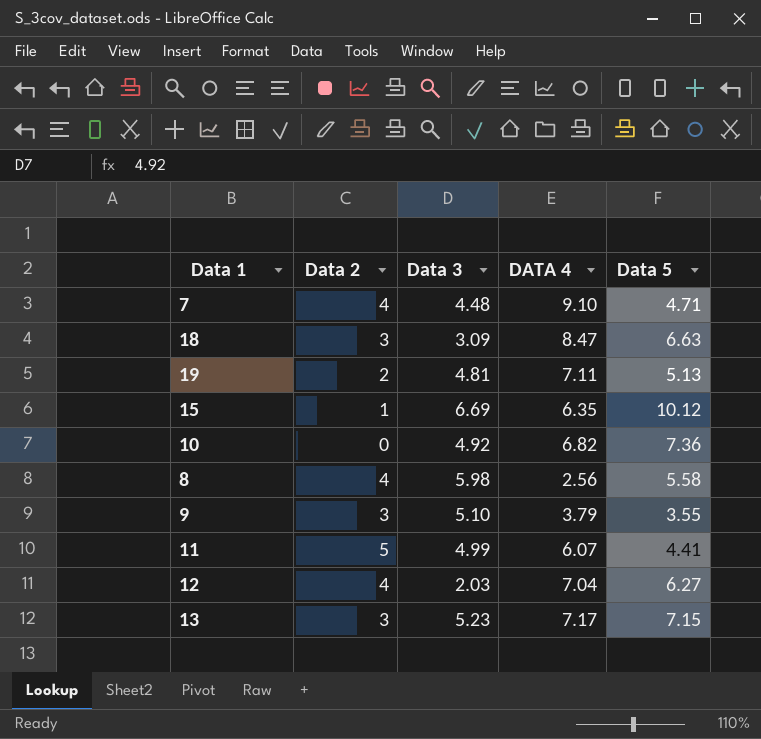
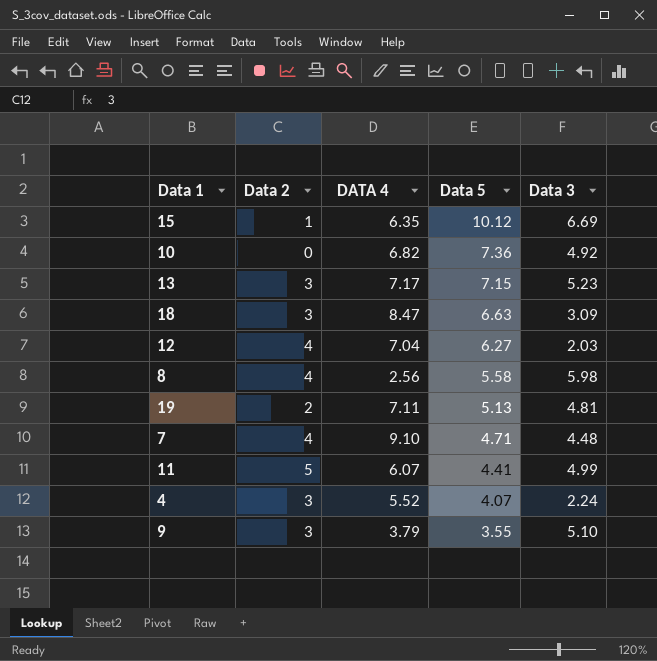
row order: none -> Data 5 descending
column Data 3 | position: 3 -> 5
row 4: none -> 3 | 5.52 | 4.07 | 2.24

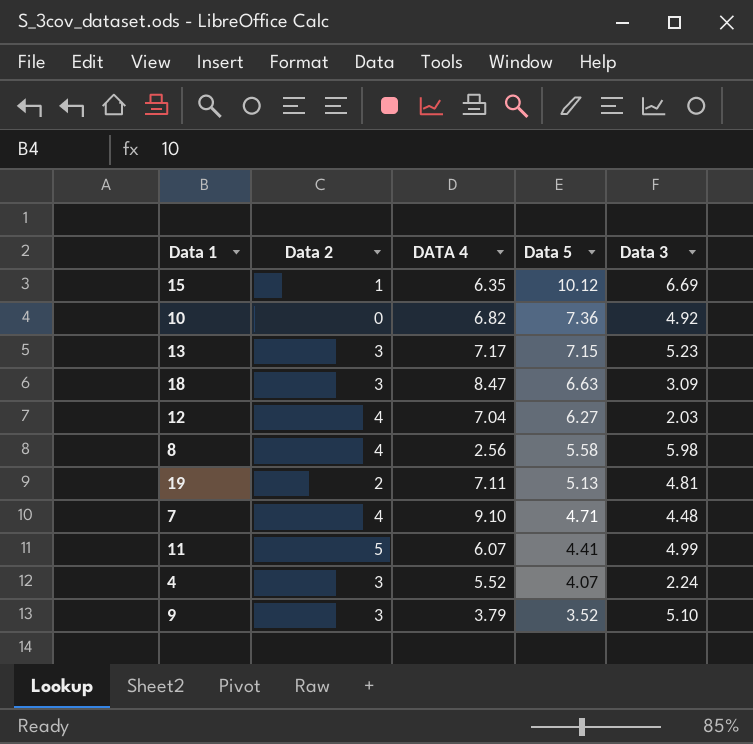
9 | Data 5: 3.55 -> 3.52

